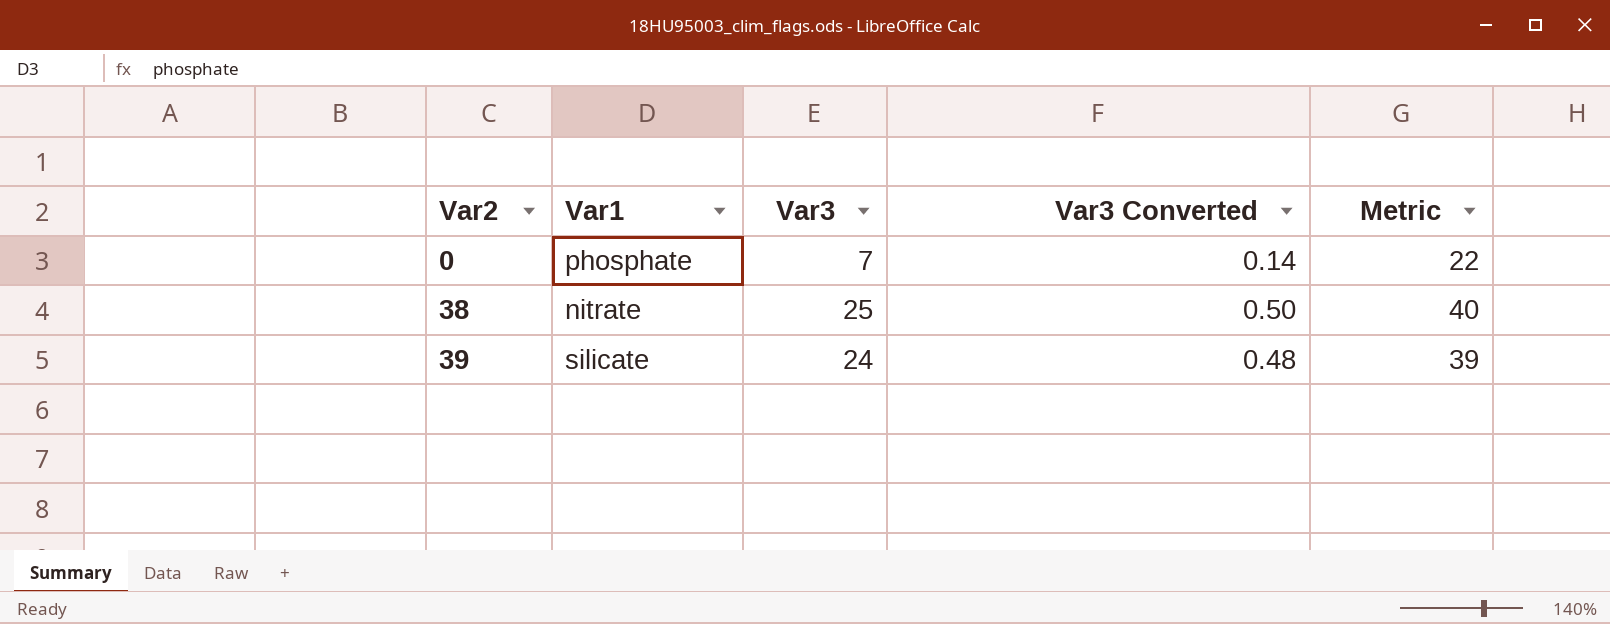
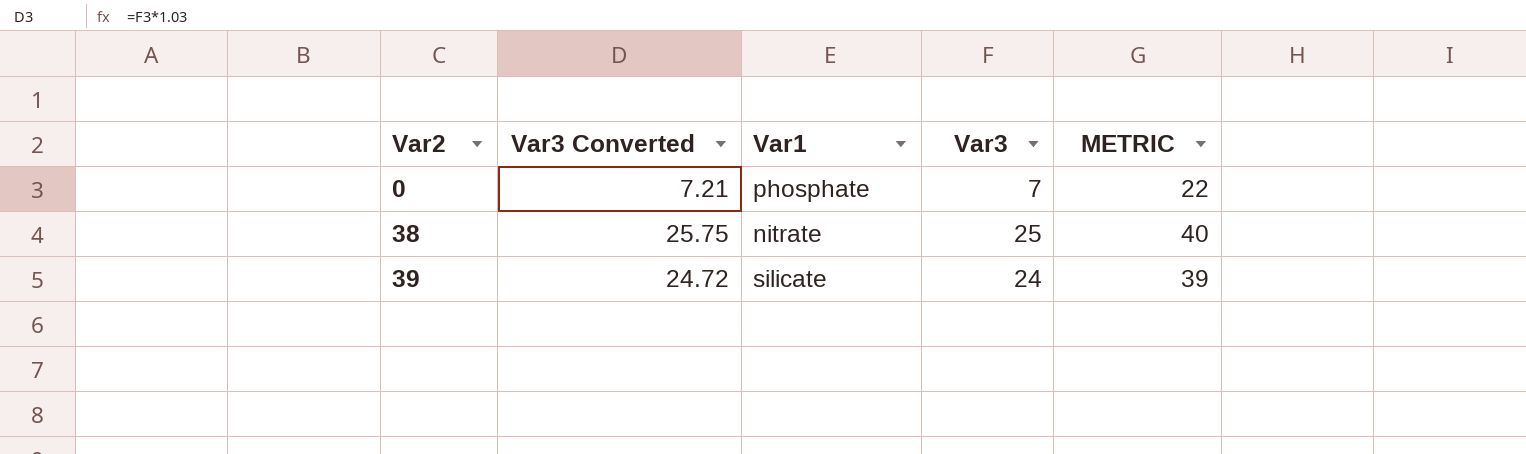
column Var3 Converted | formula: [Var3] * 0.02 -> [Var3] * 1.03
column Var3 Converted | position: 4 -> 2
column name: Metric -> METRIC

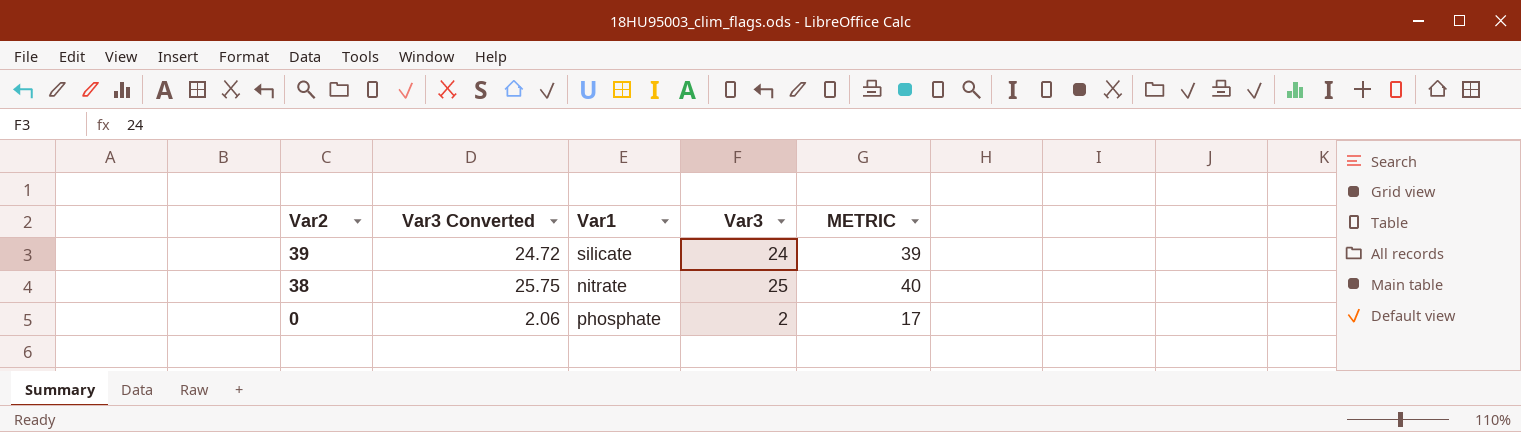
row order: Var2 ascending -> Var2 descending
0 | Var3 Converted: 7.21 -> 2.06
0 | Var3: 7 -> 2
0 | METRIC: 22 -> 17

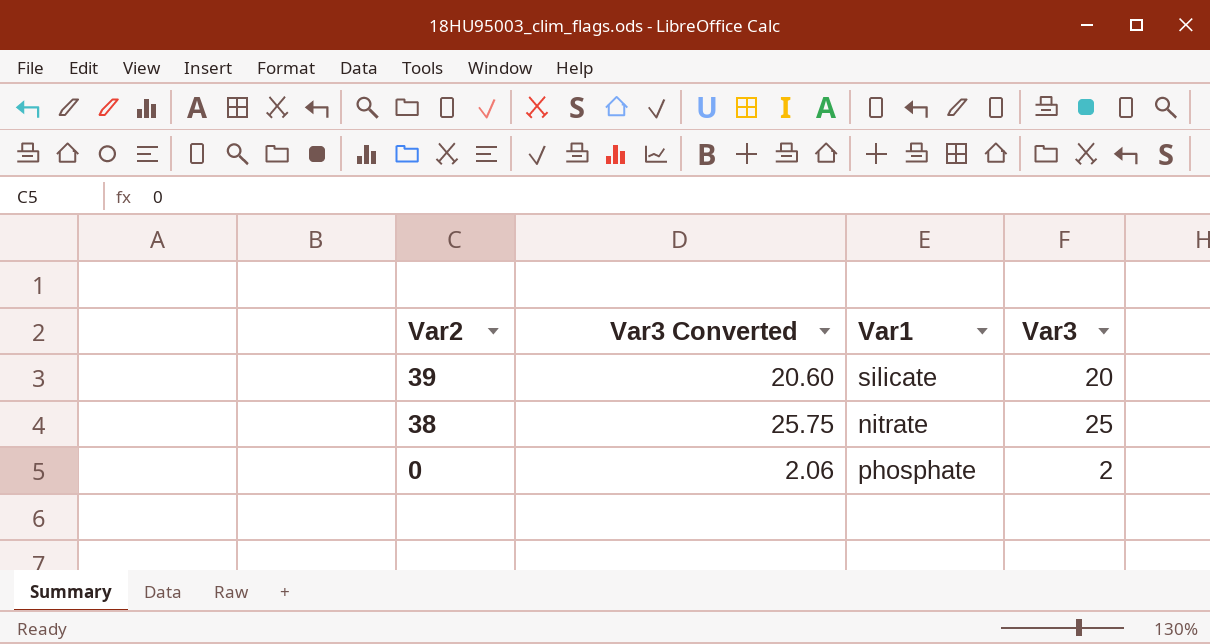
column METRIC | formula: [Var3] + 15 -> none
39 | Var3 Converted: 24.72 -> 20.60
39 | Var3: 24 -> 20

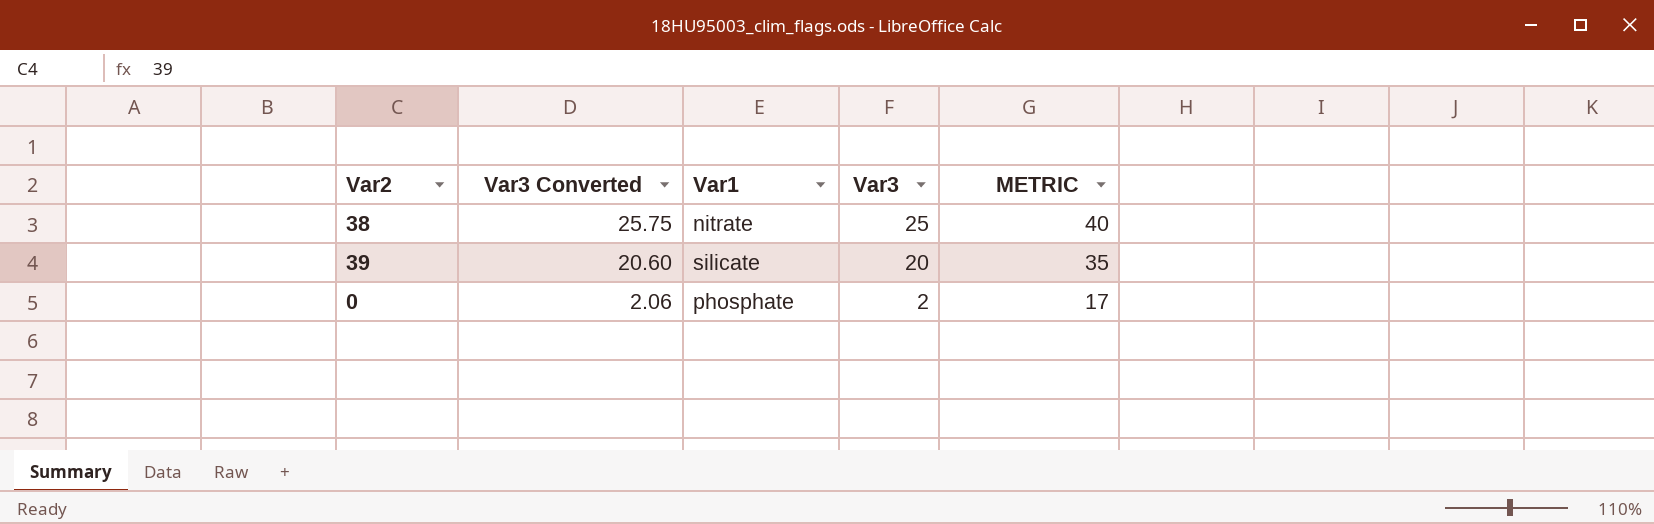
row order: Var2 descending -> Var3 Converted descending
column METRIC | formula: none -> [Var3] + 15

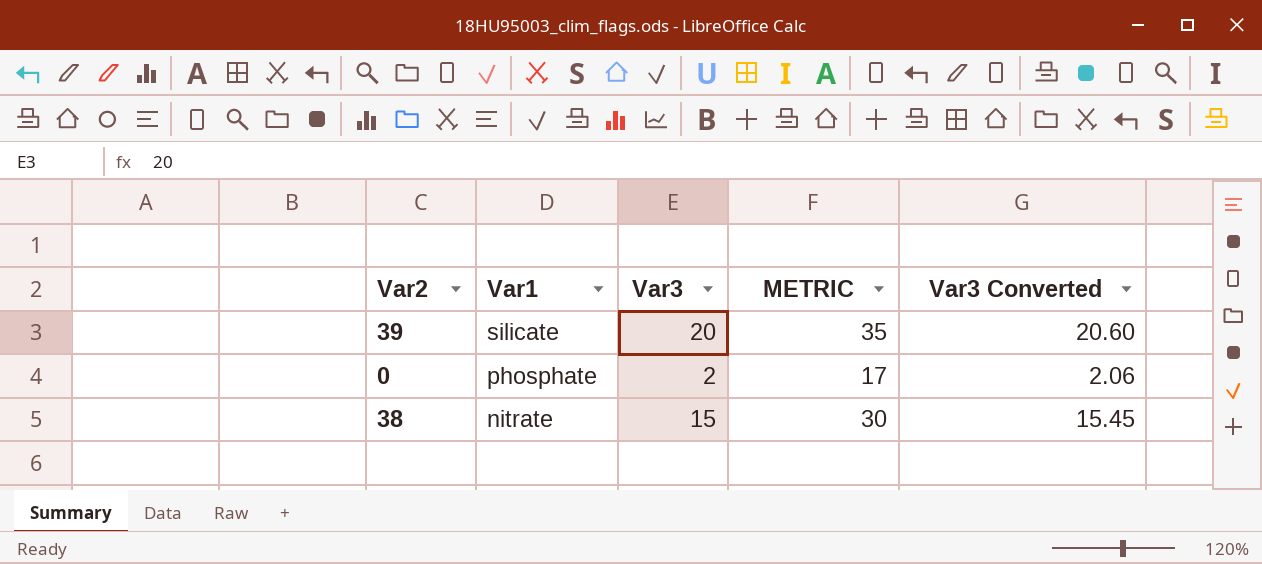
row order: Var3 Converted descending -> Var1 descending
column Var3 Converted | position: 2 -> 5
38 | Var3: 25 -> 15
38 | METRIC: 40 -> 30
38 | Var3 Converted: 25.75 -> 15.45

